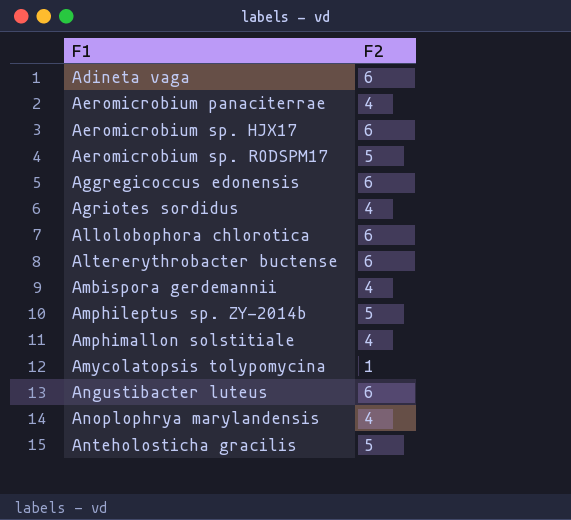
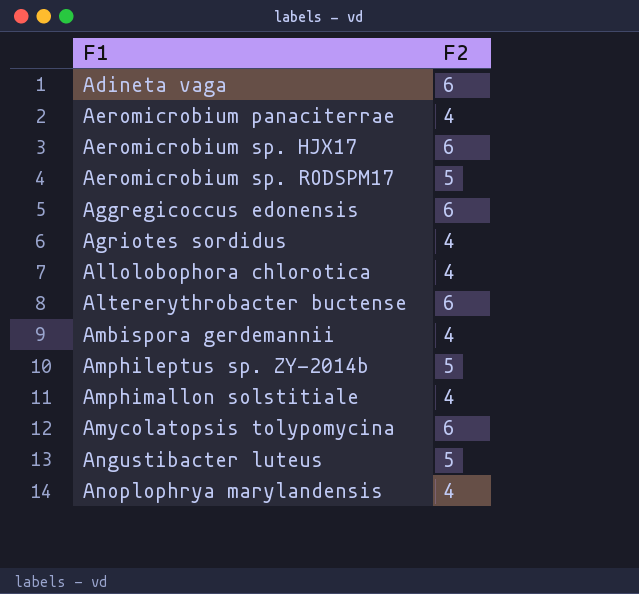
row Anteholosticha gracilis: 5 -> none
Allolobophora chlorotica | F2: 6 -> 4
Amycolatopsis tolypomycina | F2: 1 -> 6
Angustibacter luteus | F2: 6 -> 5

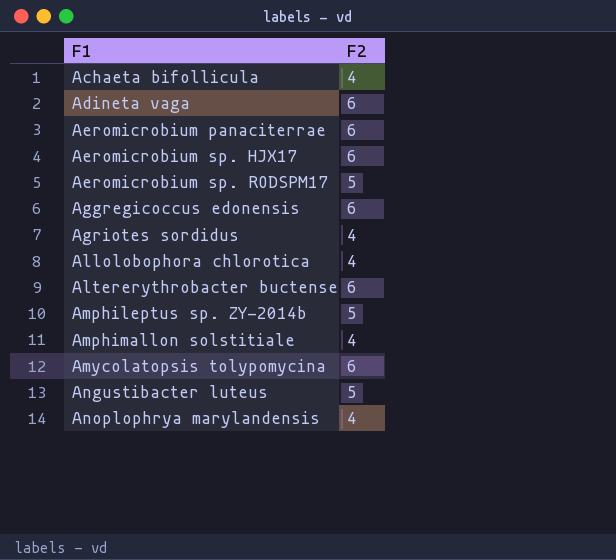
row Ambispora gerdemannii: 4 -> none
row Achaeta bifollicula: none -> 4
Aeromicrobium panaciterrae | F2: 4 -> 6

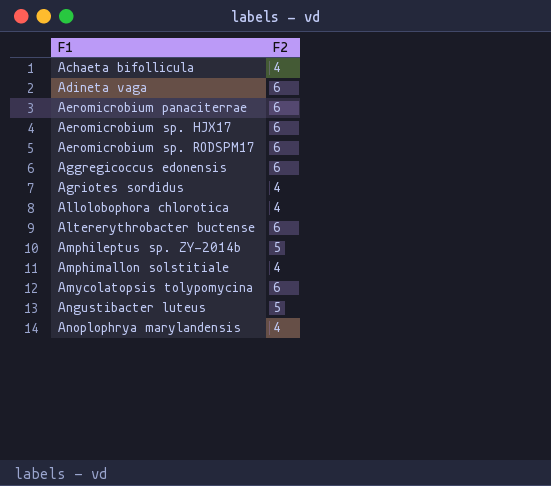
Aeromicrobium sp. RODSPM17 | F2: 5 -> 6

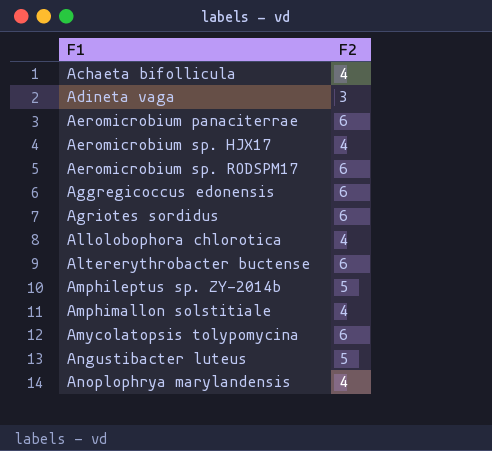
Adineta vaga | F2: 6 -> 3
Aeromicrobium sp. HJX17 | F2: 6 -> 4
Agriotes sordidus | F2: 4 -> 6

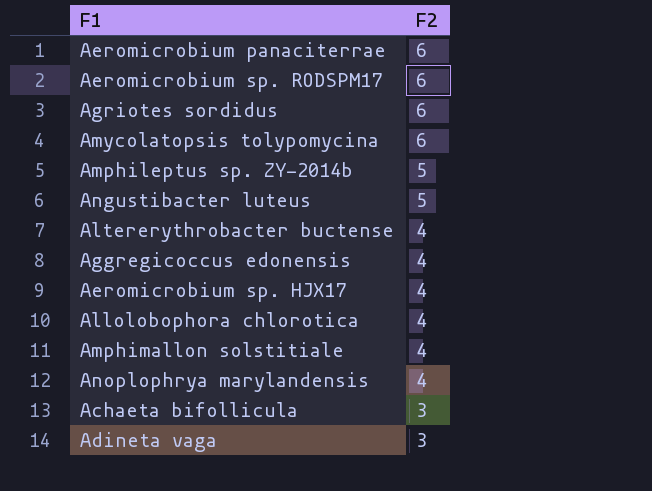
row order: F1 ascending -> F2 descending
Altererythrobacter buctense | F2: 6 -> 4
Aggregicoccus edonensis | F2: 6 -> 4
Achaeta bifollicula | F2: 4 -> 3

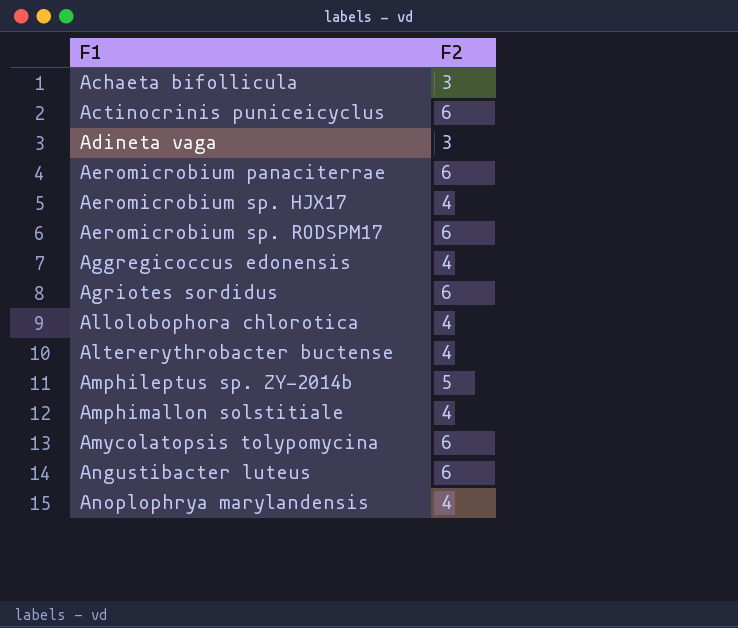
row order: F2 descending -> F1 ascending
row Actinocrinis puniceicyclus: none -> 6
Angustibacter luteus | F2: 5 -> 6

